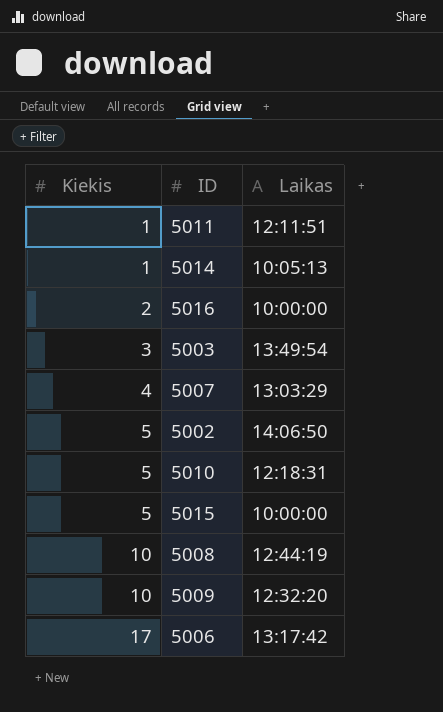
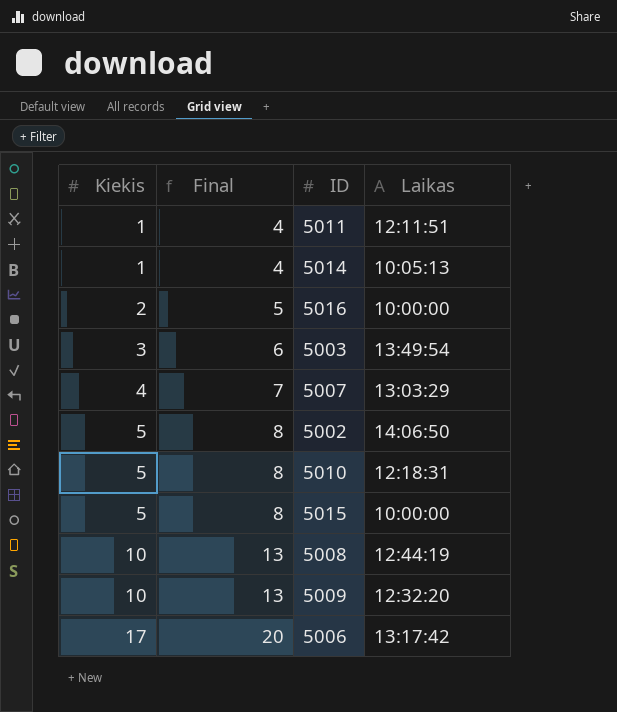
column Final | formula: none -> [Kiekis] + 3

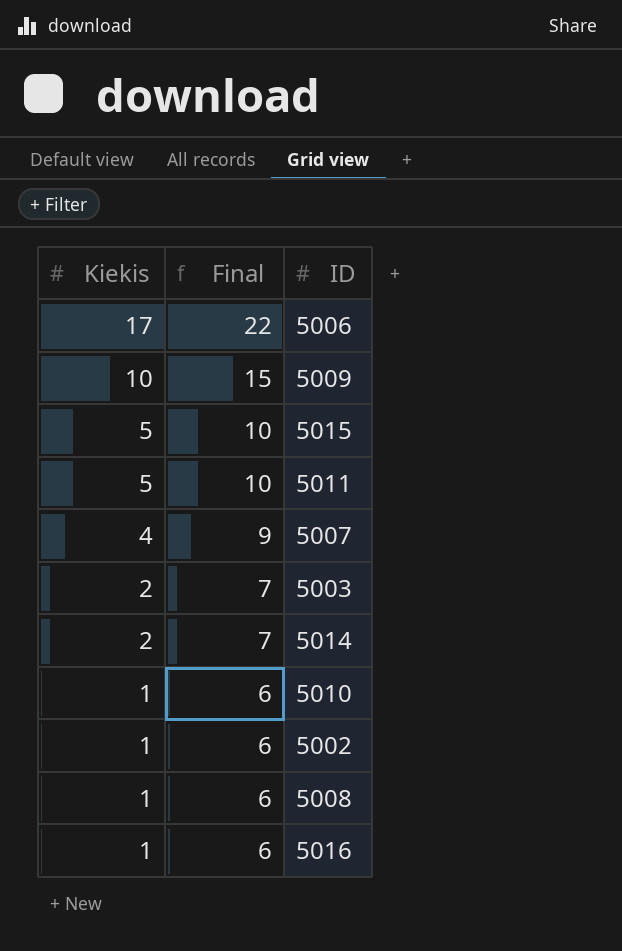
row order: Kiekis ascending -> Kiekis descending
column Laikas | position: 4 -> none
column Final | formula: [Kiekis] + 3 -> [Kiekis] + 5
5011 | Kiekis: 1 -> 5
5003 | Kiekis: 3 -> 2
5014 | Kiekis: 1 -> 2
5010 | Kiekis: 5 -> 1
5002 | Kiekis: 5 -> 1
5008 | Kiekis: 10 -> 1
5016 | Kiekis: 2 -> 1

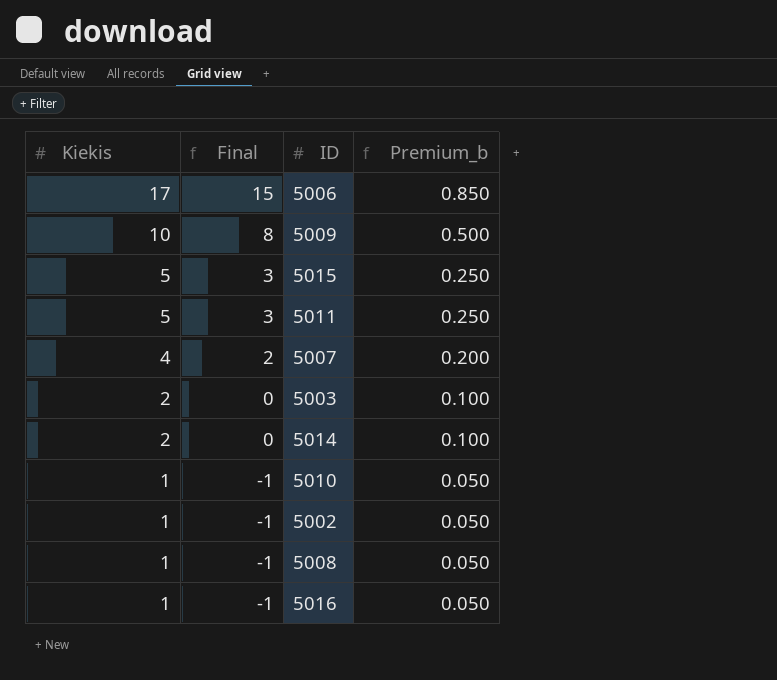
column Final | formula: [Kiekis] + 5 -> [Kiekis] - 2
column Premium_b | formula: none -> [Kiekis] * 0.05

